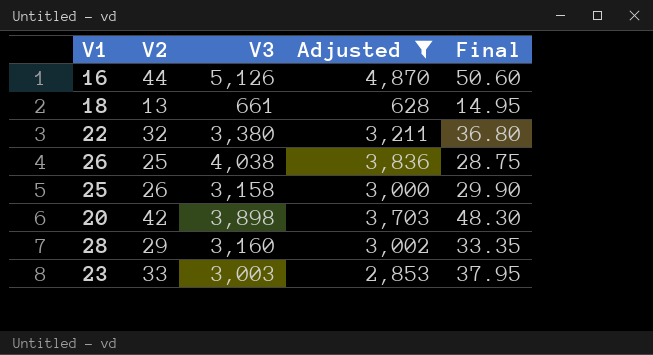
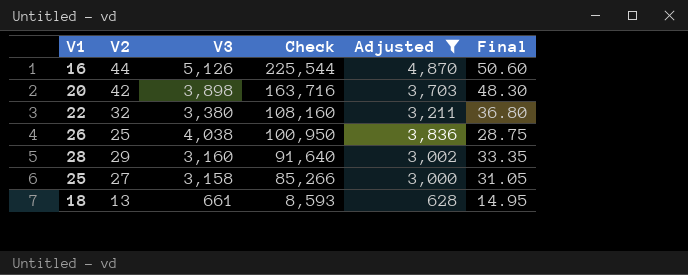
row order: none -> Check descending
column Check | formula: none -> [V2] * [V3]
row 23: 33 | 3,003 | 2,853 | 37.95 -> none
25 | V2: 26 -> 27
25 | Final: 29.90 -> 31.05

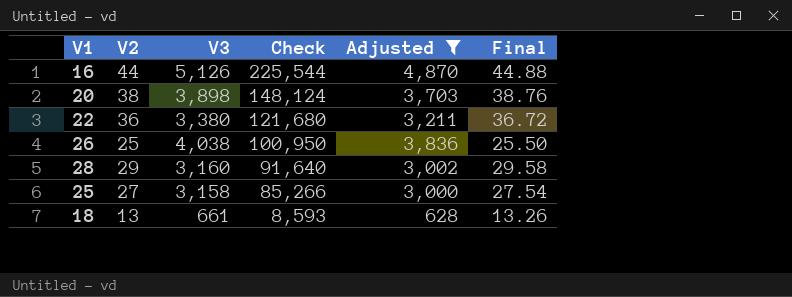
column Final | formula: [V2] * 1.15 -> [V2] * 1.02
20 | V2: 42 -> 38
20 | Check: 163,716 -> 148,124
22 | V2: 32 -> 36
22 | Check: 108,160 -> 121,680

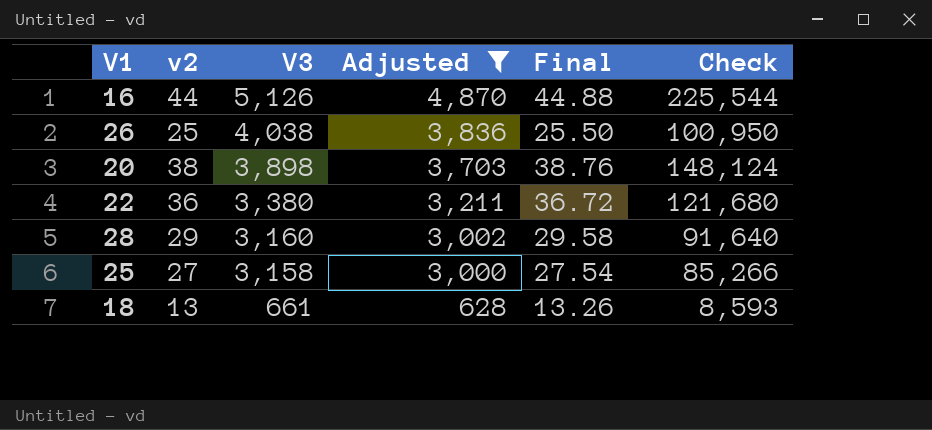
row order: Check descending -> V3 descending
column name: V2 -> v2
column Check | position: 4 -> 6

